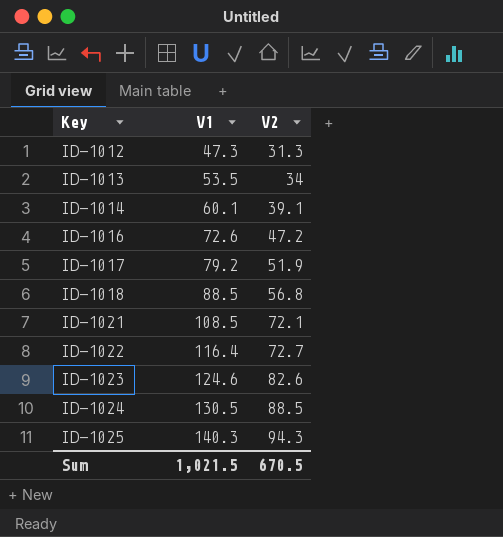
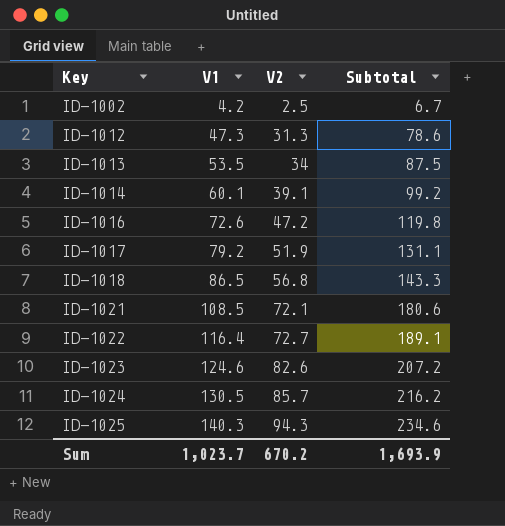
column Subtotal | formula: none -> [V1] + [V2]
row ID-1002: none -> 4.2 | 2.5 | 6.7
ID-1018 | V1: 88.5 -> 86.5
ID-1024 | V2: 88.5 -> 85.7
Sum | V1: 1,021.5 -> 1,023.7
Sum | V2: 670.5 -> 670.2

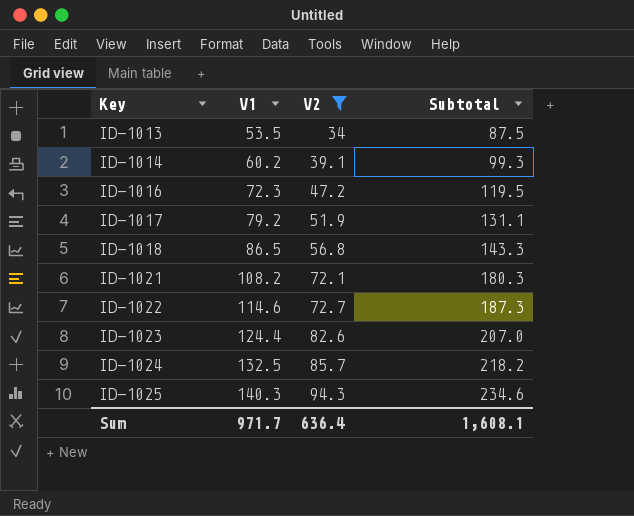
filter: none -> V2 >= 34
ID-1014 | V1: 60.1 -> 60.2
ID-1014 | Subtotal: 99.2 -> 99.3
ID-1016 | V1: 72.6 -> 72.3
ID-1016 | Subtotal: 119.8 -> 119.5
ID-1021 | V1: 108.5 -> 108.2
ID-1021 | Subtotal: 180.6 -> 180.3
ID-1022 | V1: 116.4 -> 114.6
ID-1022 | Subtotal: 189.1 -> 187.3
ID-1023 | V1: 124.6 -> 124.4
ID-1023 | Subtotal: 207.2 -> 207.0
ID-1024 | V1: 130.5 -> 132.5
ID-1024 | Subtotal: 216.2 -> 218.2
Sum | V1: 1,023.7 -> 971.7
Sum | V2: 670.2 -> 636.4
Sum | Subtotal: 1,693.9 -> 1,608.1

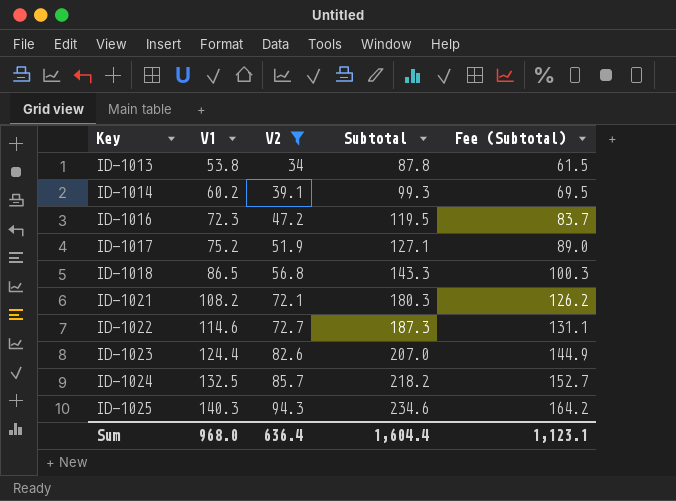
column Fee (Subtotal) | formula: none -> [Subtotal] * 0.7
ID-1013 | V1: 53.5 -> 53.8
ID-1013 | Subtotal: 87.5 -> 87.8
ID-1017 | V1: 79.2 -> 75.2
ID-1017 | Subtotal: 131.1 -> 127.1
Sum | V1: 971.7 -> 968.0
Sum | Subtotal: 1,608.1 -> 1,604.4

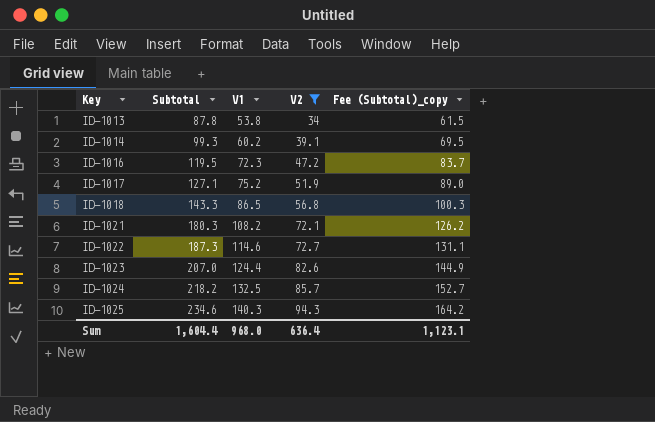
column Subtotal | position: 4 -> 2
column name: Fee (Subtotal) -> Fee (Subtotal)_copy

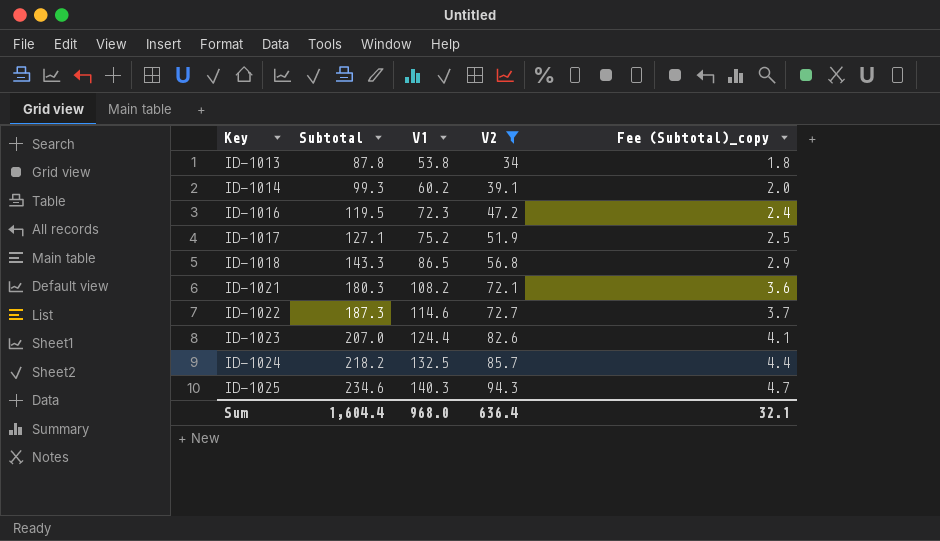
column Fee (Subtotal)_copy | formula: [Subtotal] * 0.7 -> [Subtotal] * 0.02
Sum | Fee (Subtotal)_copy: 1,123.1 -> 32.1

